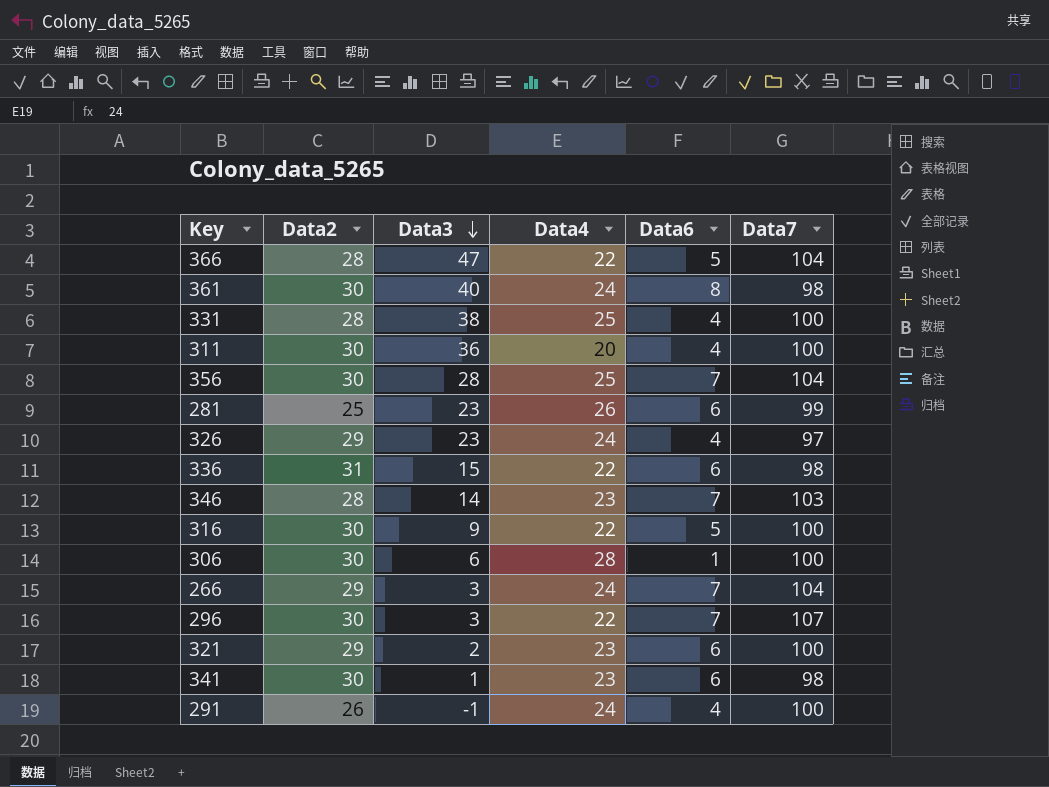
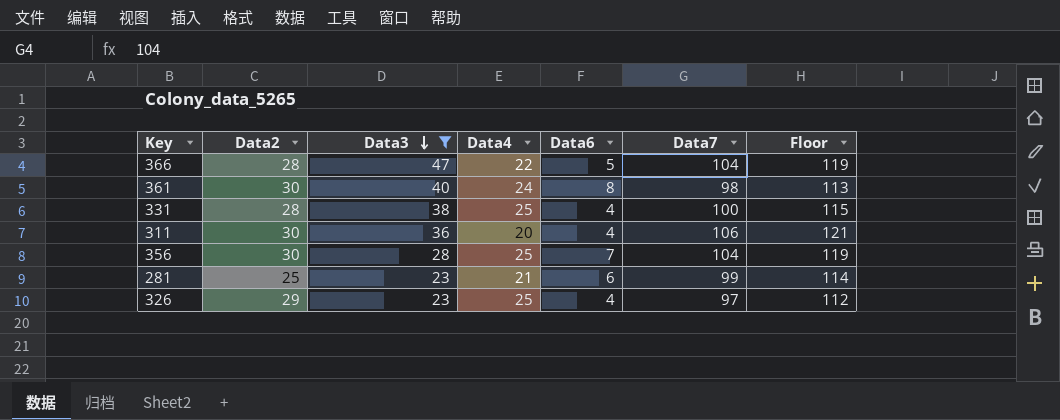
filter: none -> Data3 >= 23
column Floor | formula: none -> [Data7] + 15
311 | Data7: 100 -> 106
281 | Data4: 26 -> 21
326 | Data4: 24 -> 25

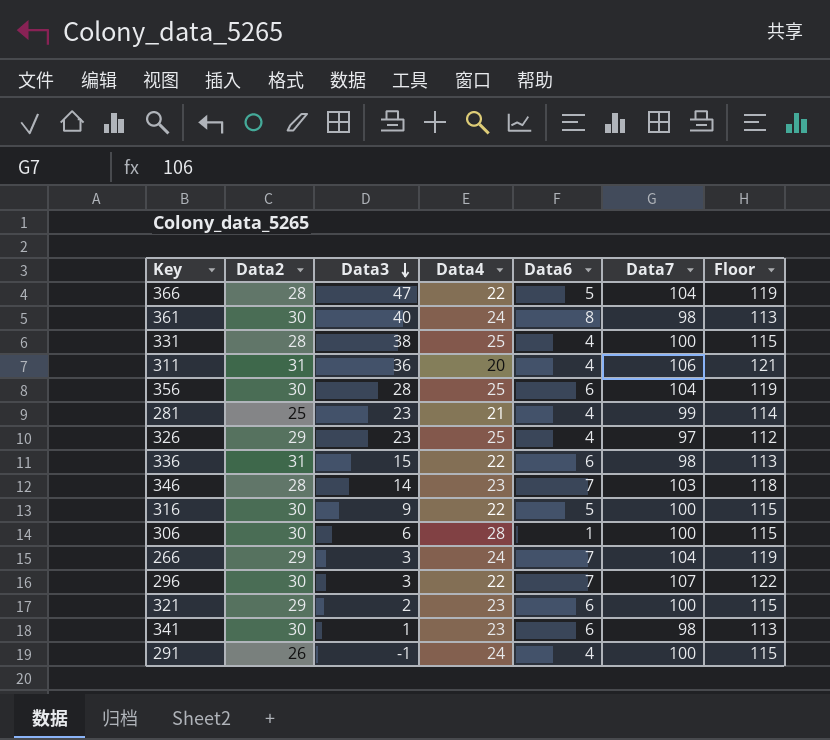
filter: Data3 >= 23 -> none
311 | Data2: 30 -> 31
356 | Data6: 7 -> 6
281 | Data6: 6 -> 4

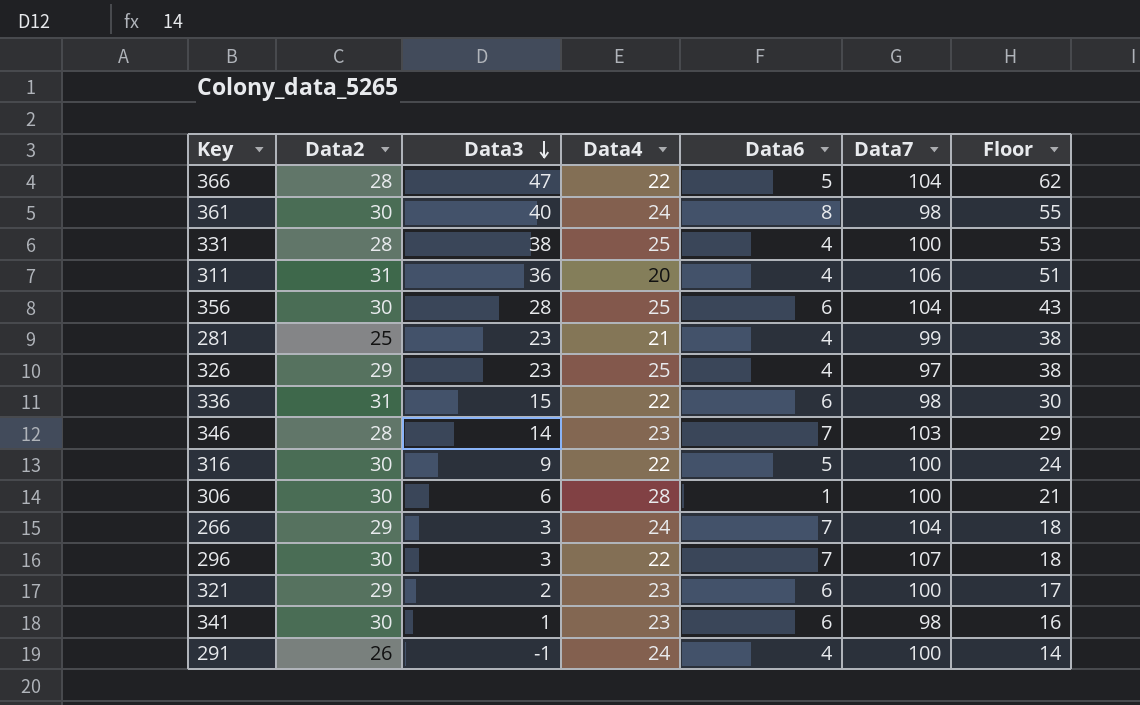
column Floor | formula: [Data7] + 15 -> [Data3] + 15

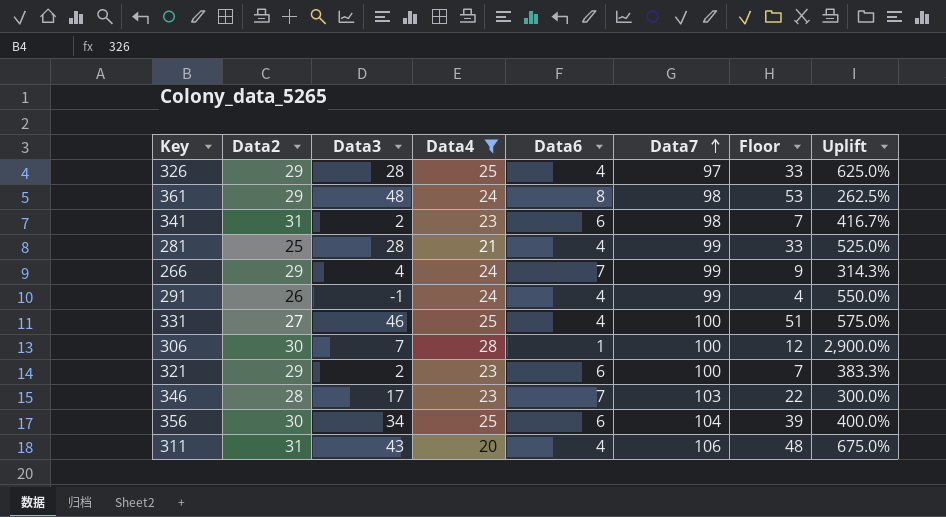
filter: none -> Data4 != 22
row order: Data3 descending -> Data7 ascending
column Floor | formula: [Data3] + 15 -> [Data3] + 5
column Uplift | formula: none -> ([Data2] - [Data6]) / [Data6]
326 | Data3: 23 -> 28
361 | Data2: 30 -> 29
361 | Data3: 40 -> 48
341 | Data2: 30 -> 31
341 | Data3: 1 -> 2
281 | Data3: 23 -> 28
266 | Data3: 3 -> 4
266 | Data7: 104 -> 99
291 | Data7: 100 -> 99
331 | Data2: 28 -> 27
331 | Data3: 38 -> 46
306 | Data3: 6 -> 7
346 | Data3: 14 -> 17
356 | Data3: 28 -> 34
311 | Data3: 36 -> 43

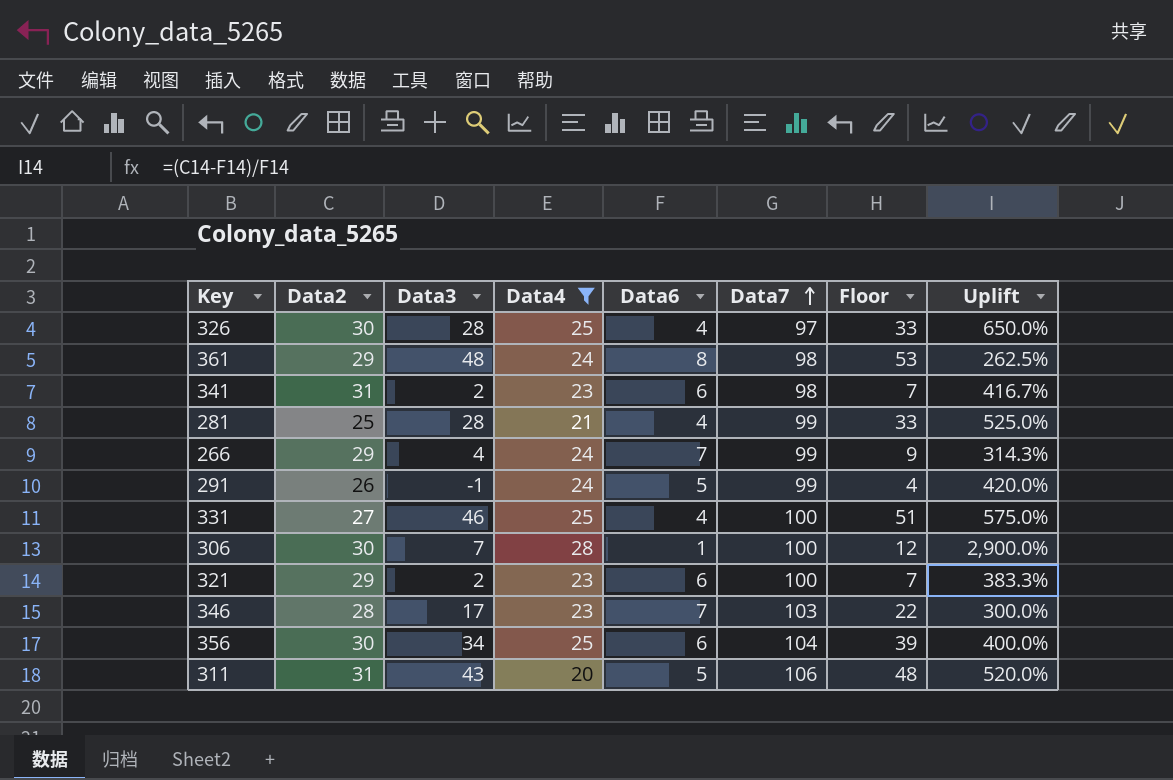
326 | Data2: 29 -> 30
326 | Uplift: 625.0% -> 650.0%
291 | Data6: 4 -> 5
291 | Uplift: 550.0% -> 420.0%
311 | Data6: 4 -> 5
311 | Uplift: 675.0% -> 520.0%

